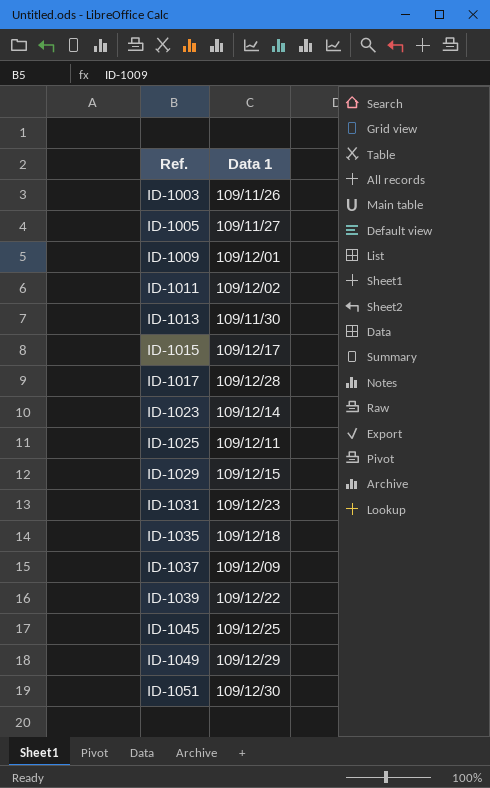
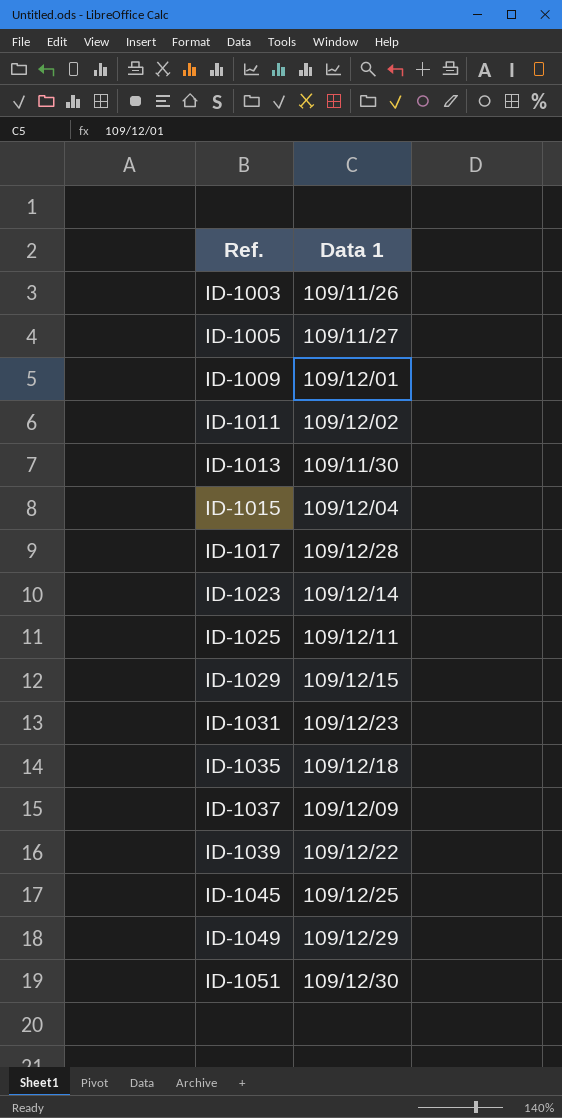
ID-1015 | Data 1: 109/12/17 -> 109/12/04

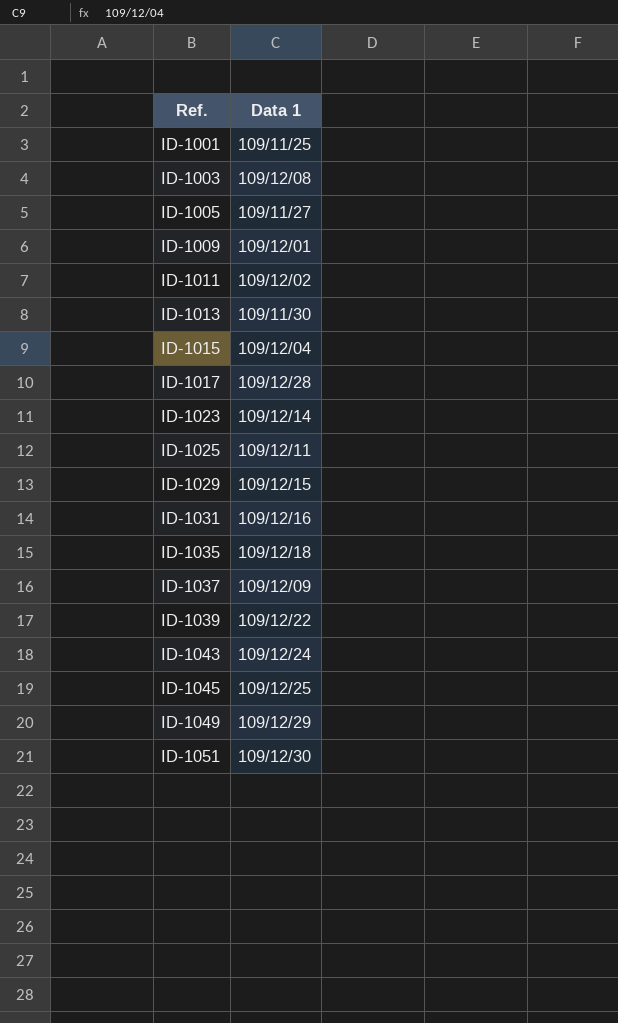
row ID-1001: none -> 109/11/25
ID-1003 | Data 1: 109/11/26 -> 109/12/08
ID-1031 | Data 1: 109/12/23 -> 109/12/16
row ID-1043: none -> 109/12/24

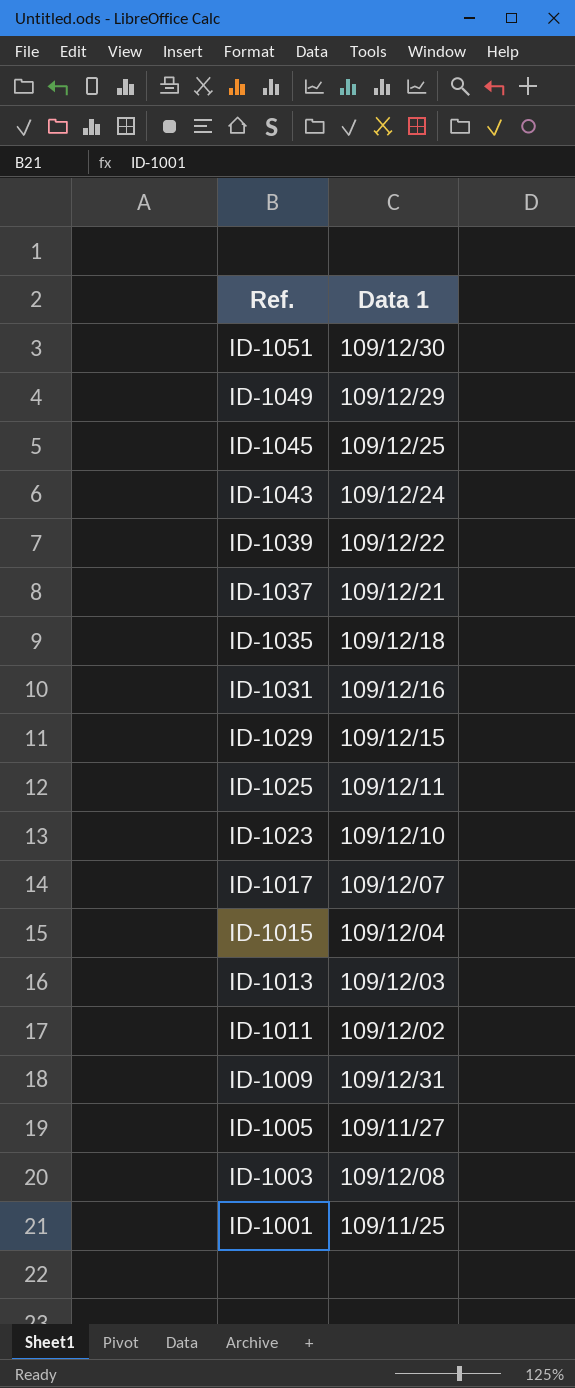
row order: Ref. ascending -> Ref. descending
ID-1037 | Data 1: 109/12/09 -> 109/12/21
ID-1023 | Data 1: 109/12/14 -> 109/12/10
ID-1017 | Data 1: 109/12/28 -> 109/12/07
ID-1013 | Data 1: 109/11/30 -> 109/12/03
ID-1009 | Data 1: 109/12/01 -> 109/12/31

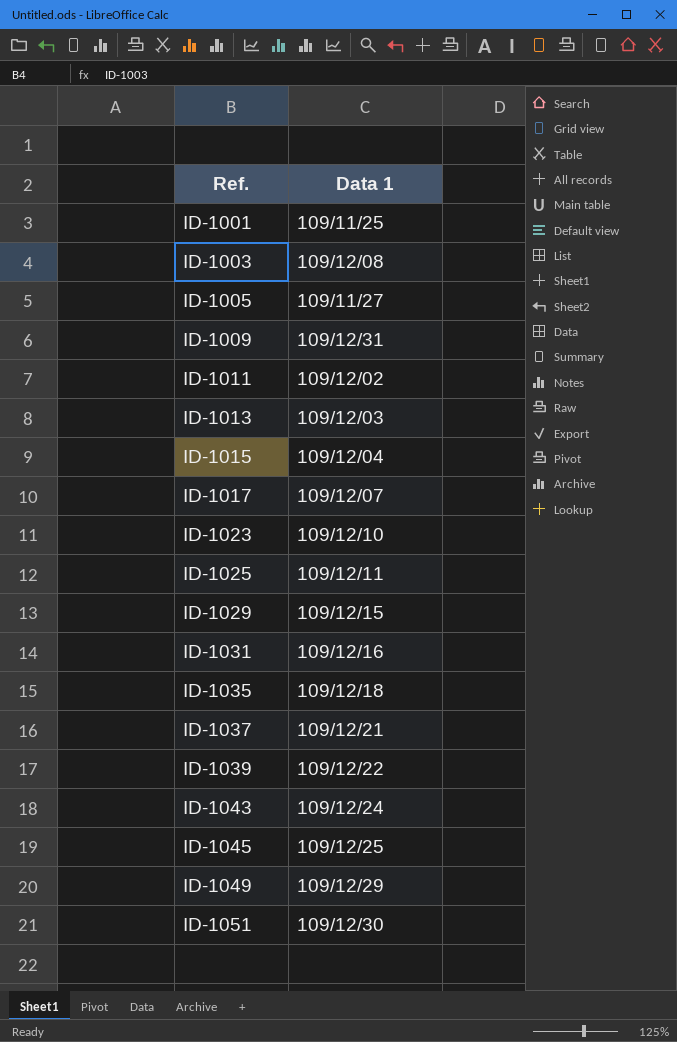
row order: Ref. descending -> Ref. ascending

